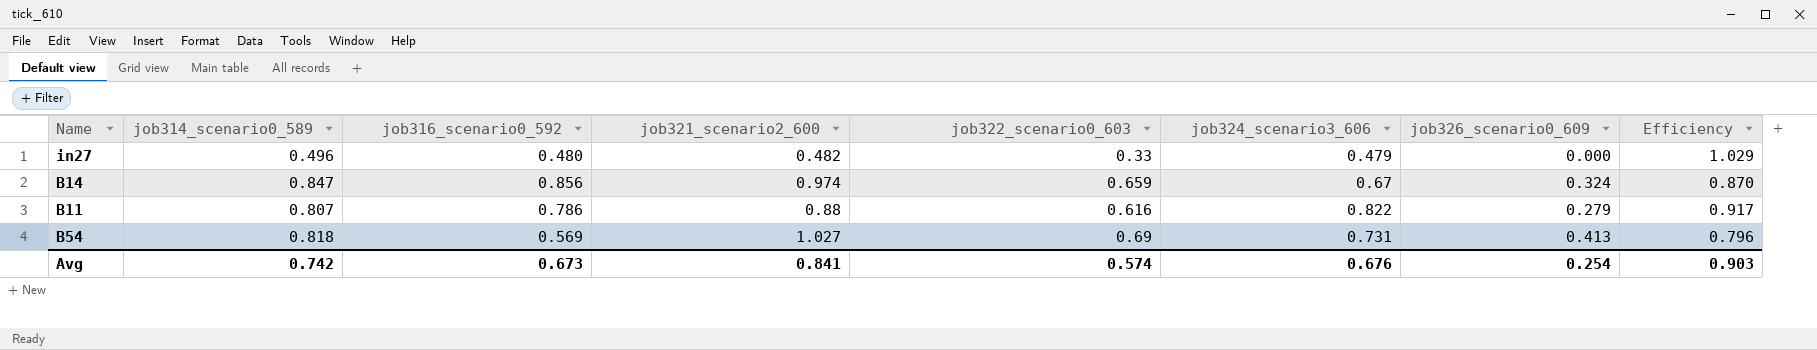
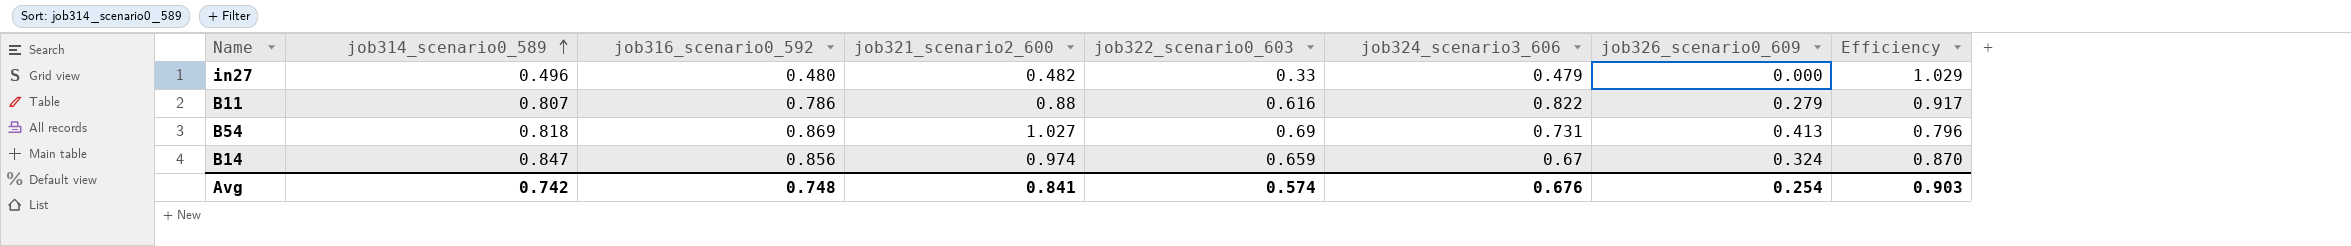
row order: none -> job314_scenario0_589 ascending
B54 | job316_scenario0_592: 0.569 -> 0.869
Avg | job316_scenario0_592: 0.673 -> 0.748

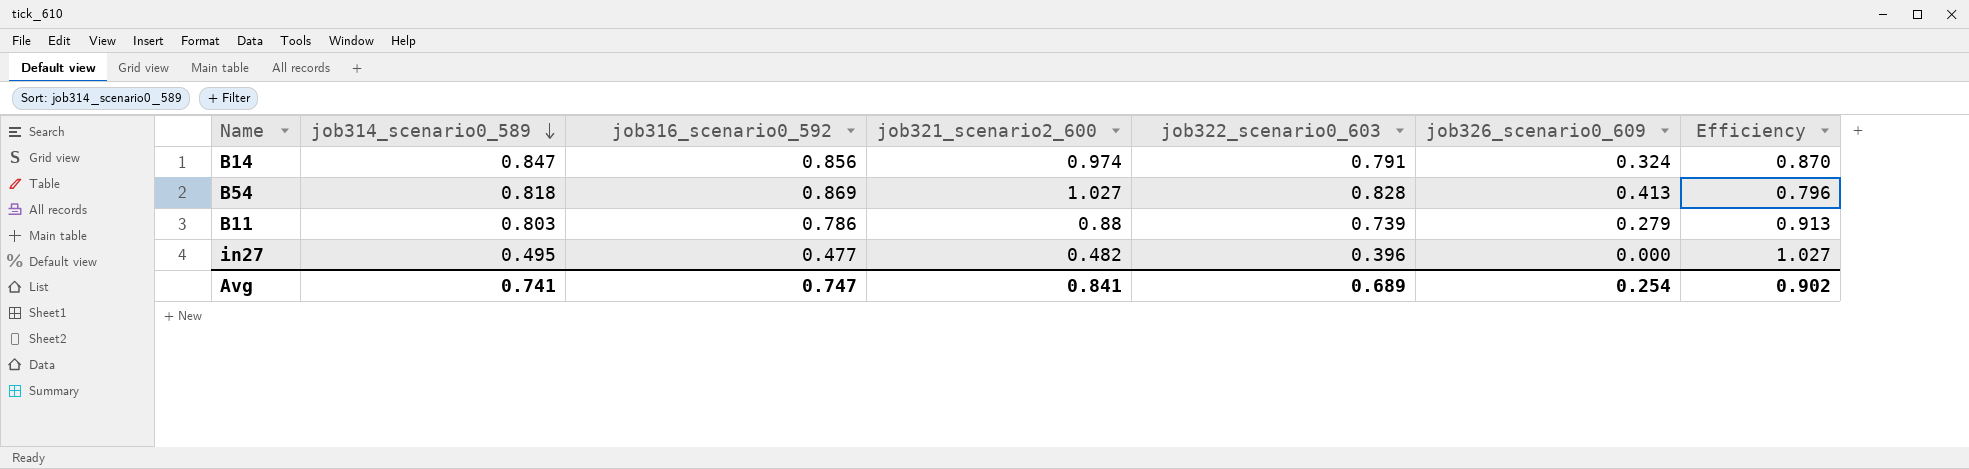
row order: job314_scenario0_589 ascending -> job314_scenario0_589 descending
column job324_scenario3_606 | position: 6 -> none
B14 | job322_scenario0_603: 0.659 -> 0.791
B54 | job322_scenario0_603: 0.69 -> 0.828
B11 | job314_scenario0_589: 0.807 -> 0.803
B11 | job322_scenario0_603: 0.616 -> 0.739
B11 | Efficiency: 0.917 -> 0.913
in27 | job314_scenario0_589: 0.496 -> 0.495
in27 | job316_scenario0_592: 0.480 -> 0.477
in27 | job322_scenario0_603: 0.33 -> 0.396
in27 | Efficiency: 1.029 -> 1.027
Avg | job314_scenario0_589: 0.742 -> 0.741
Avg | job316_scenario0_592: 0.748 -> 0.747
Avg | job322_scenario0_603: 0.574 -> 0.689
Avg | Efficiency: 0.903 -> 0.902

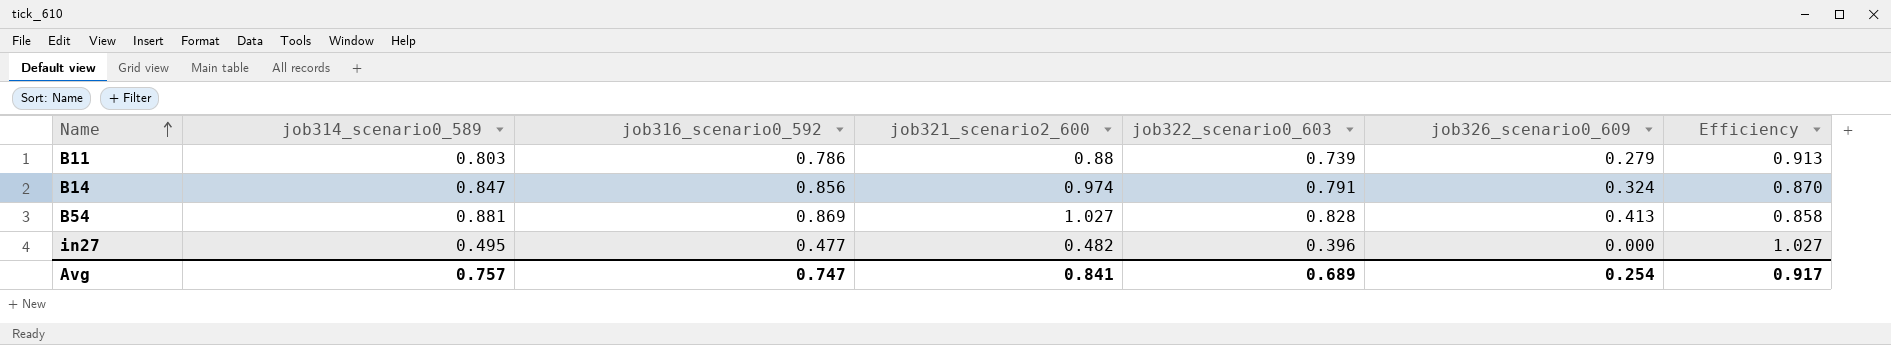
row order: job314_scenario0_589 descending -> Name ascending
B54 | job314_scenario0_589: 0.818 -> 0.881
B54 | Efficiency: 0.796 -> 0.858
Avg | job314_scenario0_589: 0.741 -> 0.757
Avg | Efficiency: 0.902 -> 0.917

